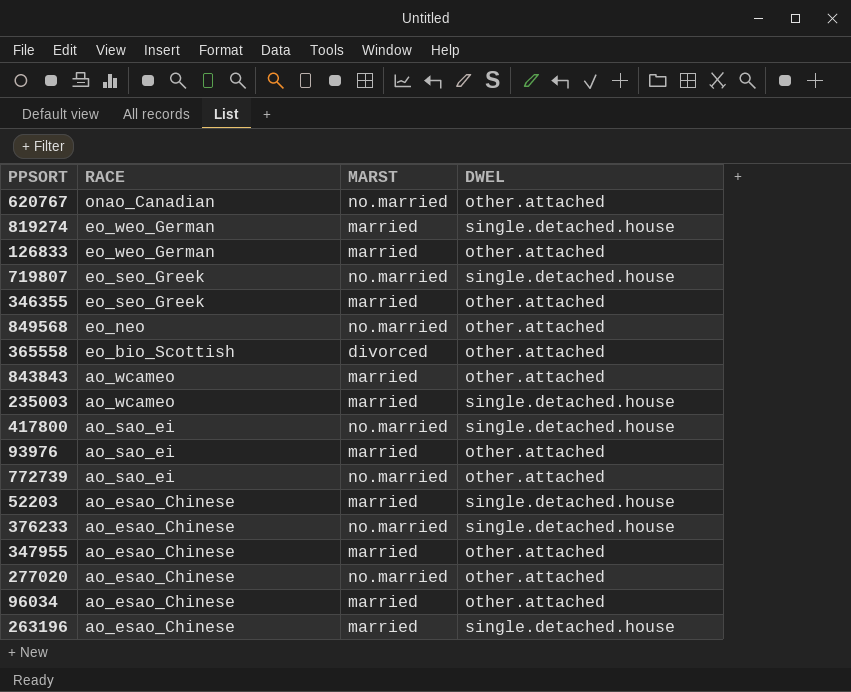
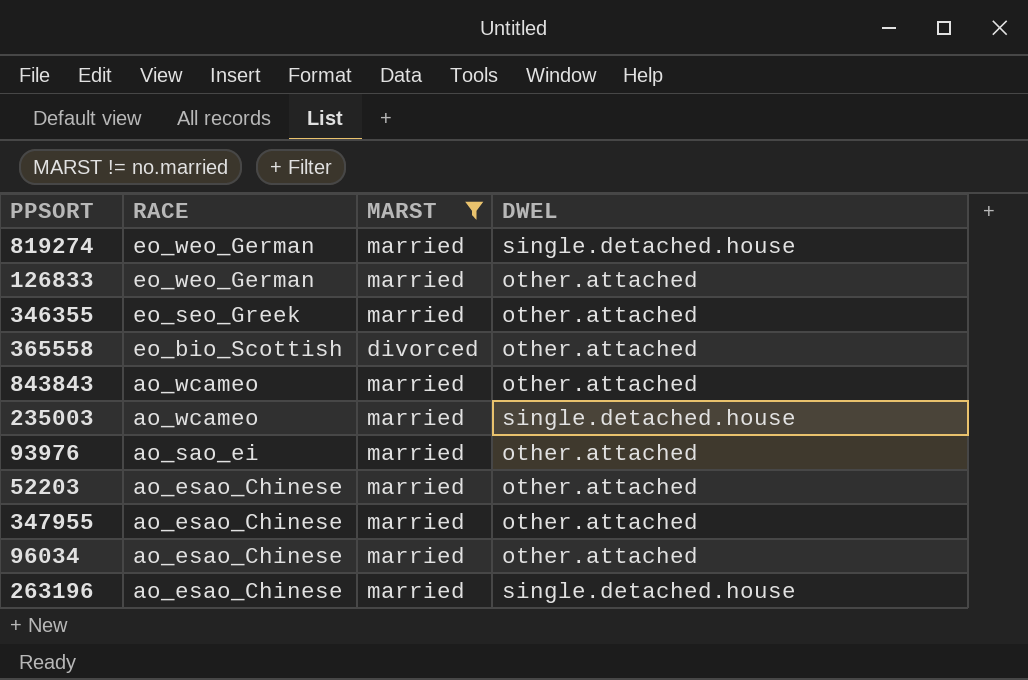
filter: none -> MARST != no.married
52203 | DWEL: single.detached.house -> other.attached

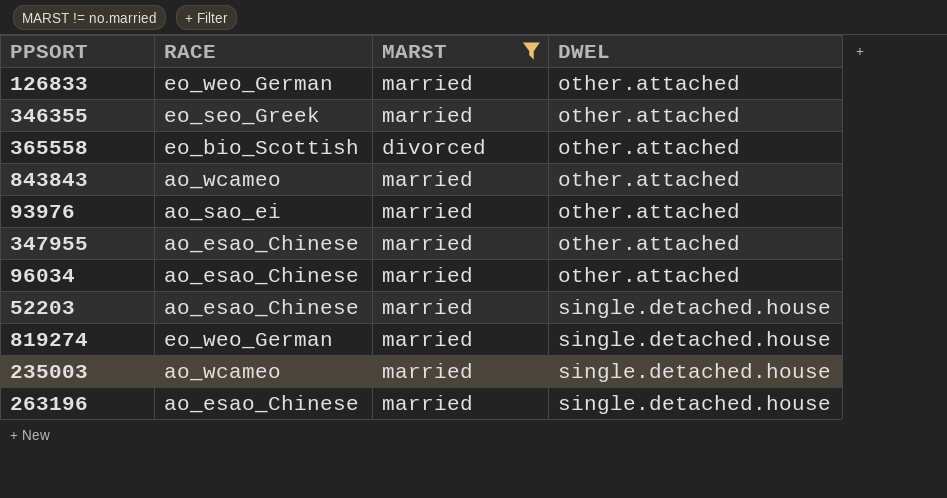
row order: RACE descending -> DWEL ascending
52203 | DWEL: other.attached -> single.detached.house

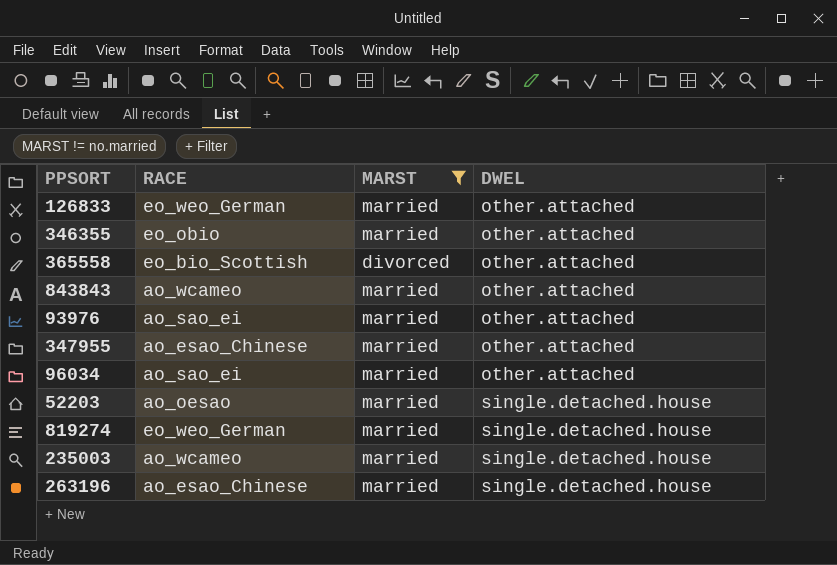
346355 | RACE: eo_seo_Greek -> eo_obio
96034 | RACE: ao_esao_Chinese -> ao_sao_ei
52203 | RACE: ao_esao_Chinese -> ao_oesao

